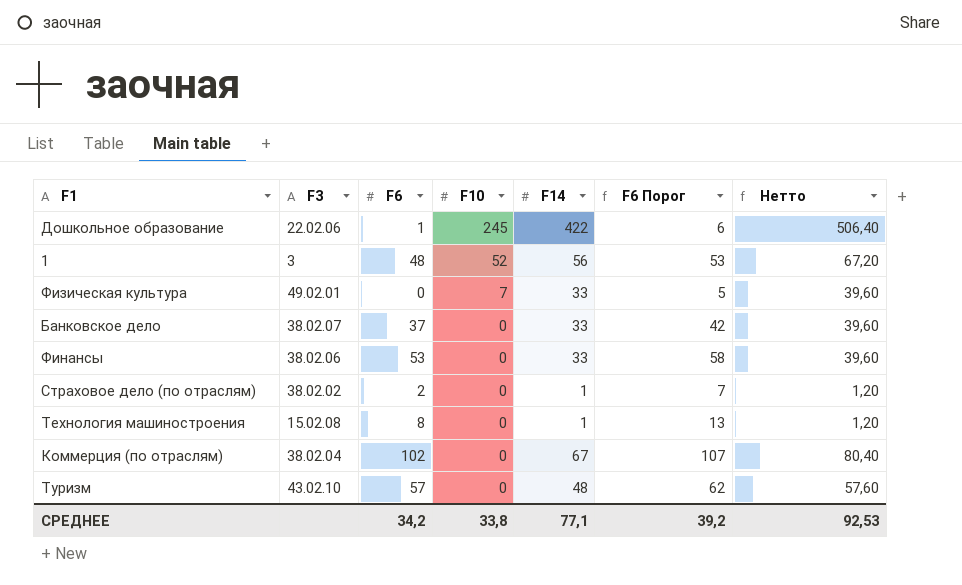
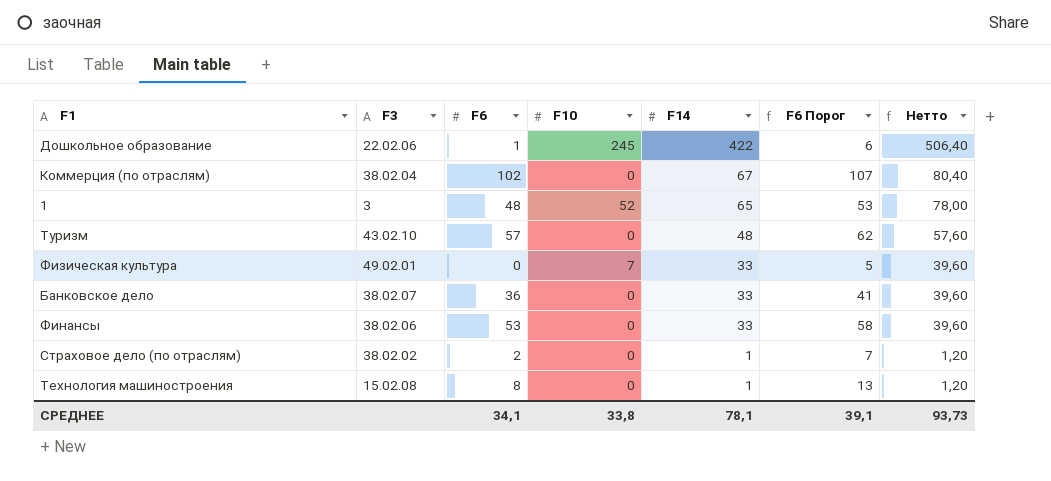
row order: F10 descending -> F14 descending
1 | F14: 56 -> 65
1 | Нетто: 67,20 -> 78,00
Банковское дело | F6: 37 -> 36
Банковское дело | F6 Порог: 42 -> 41
СРЕДНЕЕ | F6: 34,2 -> 34,1
СРЕДНЕЕ | F14: 77,1 -> 78,1
СРЕДНЕЕ | F6 Порог: 39,2 -> 39,1
СРЕДНЕЕ | Нетто: 92,53 -> 93,73

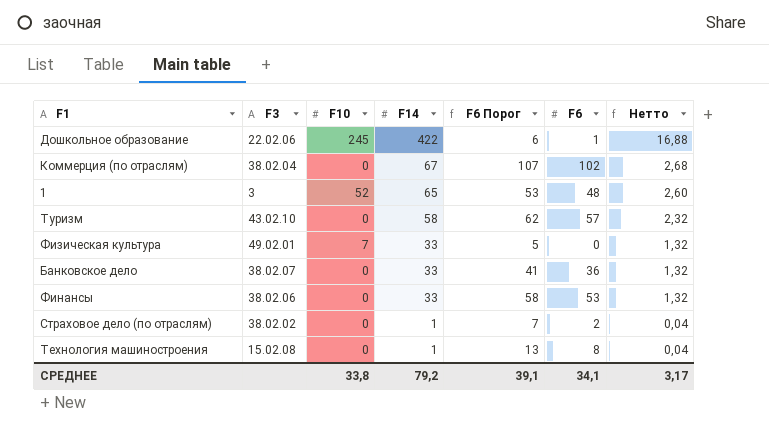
column F6 | position: 3 -> 6
column Нетто | formula: [F14] * 1,2 -> [F14] * 0,04
Туризм | F14: 48 -> 58
СРЕДНЕЕ | F14: 78,1 -> 79,2
СРЕДНЕЕ | Нетто: 93,73 -> 3,17

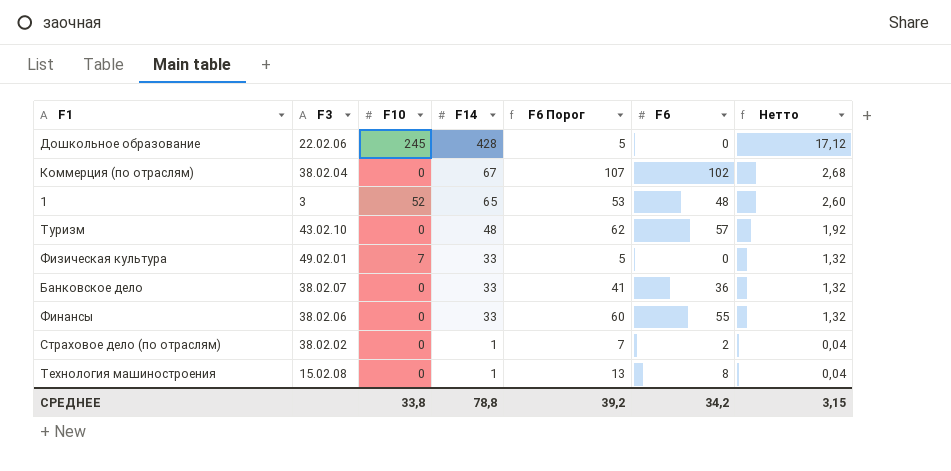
Дошкольное образование | F14: 422 -> 428
Дошкольное образование | F6 Порог: 6 -> 5
Дошкольное образование | F6: 1 -> 0
Дошкольное образование | Нетто: 16,88 -> 17,12
Туризм | F14: 58 -> 48
Туризм | Нетто: 2,32 -> 1,92
Финансы | F6 Порог: 58 -> 60
Финансы | F6: 53 -> 55
СРЕДНЕЕ | F14: 79,2 -> 78,8
СРЕДНЕЕ | F6 Порог: 39,1 -> 39,2
СРЕДНЕЕ | F6: 34,1 -> 34,2
СРЕДНЕЕ | Нетто: 3,17 -> 3,15

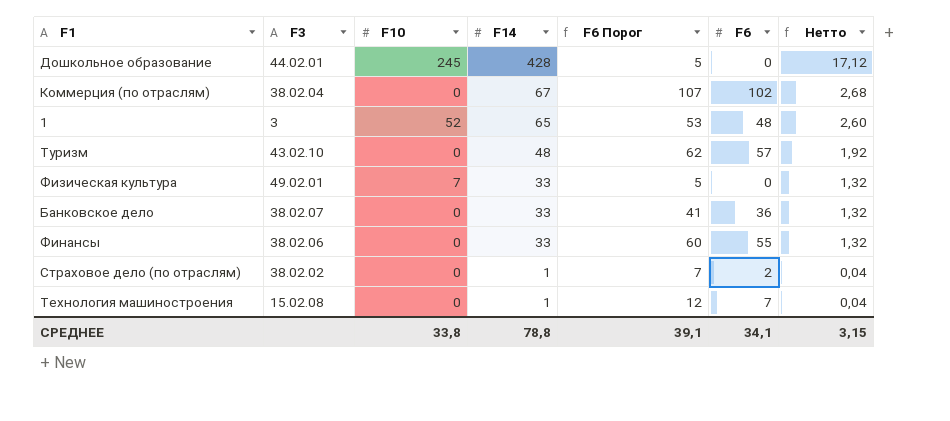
Дошкольное образование | F3: 22.02.06 -> 44.02.01
Технология машиностроения | F6 Порог: 13 -> 12
Технология машиностроения | F6: 8 -> 7
СРЕДНЕЕ | F6 Порог: 39,2 -> 39,1
СРЕДНЕЕ | F6: 34,2 -> 34,1

